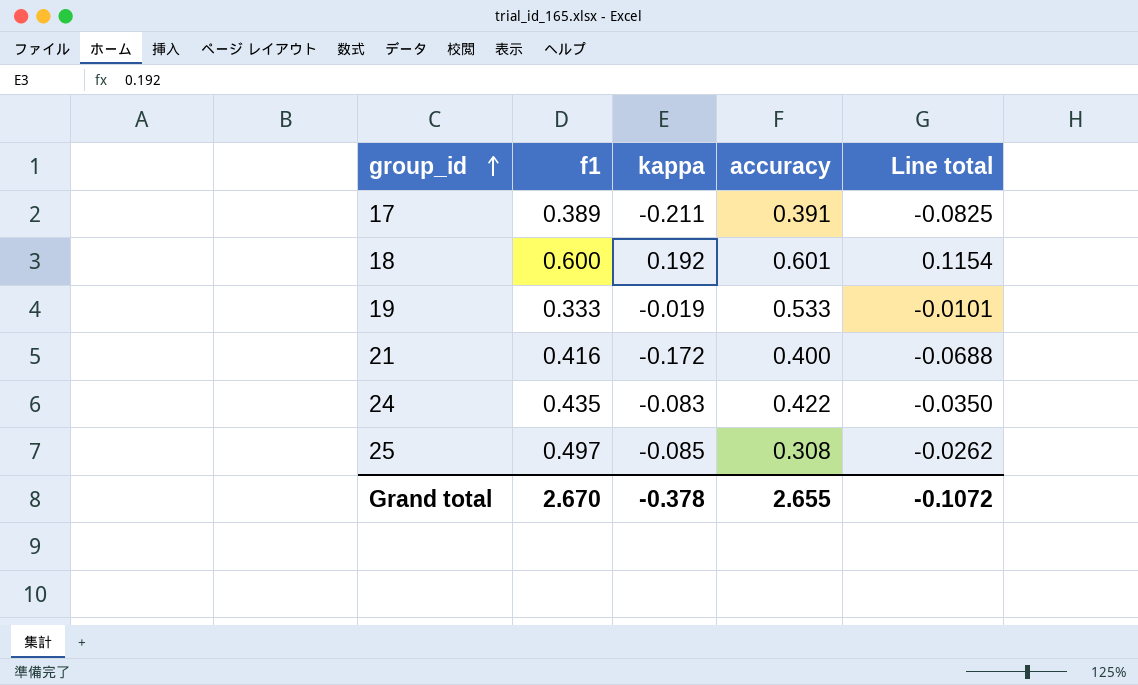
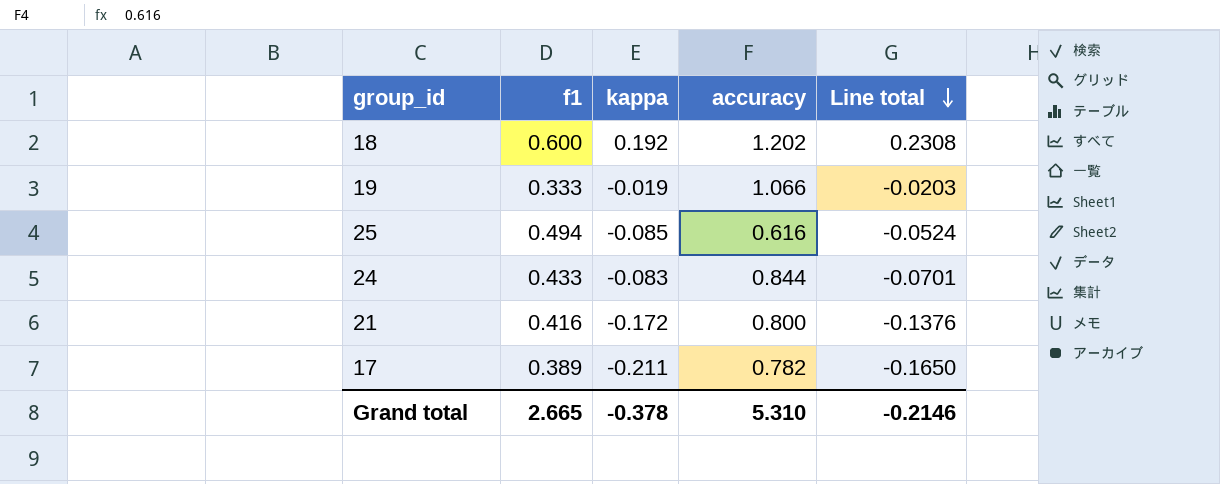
row order: group_id ascending -> Line total descending
18 | accuracy: 0.601 -> 1.202
18 | Line total: 0.1154 -> 0.2308
19 | accuracy: 0.533 -> 1.066
19 | Line total: -0.0101 -> -0.0203
25 | f1: 0.497 -> 0.494
25 | accuracy: 0.308 -> 0.616
25 | Line total: -0.0262 -> -0.0524
24 | f1: 0.435 -> 0.433
24 | accuracy: 0.422 -> 0.844
24 | Line total: -0.0350 -> -0.0701
21 | accuracy: 0.400 -> 0.800
21 | Line total: -0.0688 -> -0.1376
17 | accuracy: 0.391 -> 0.782
17 | Line total: -0.0825 -> -0.1650
Grand total | f1: 2.670 -> 2.665
Grand total | accuracy: 2.655 -> 5.310
Grand total | Line total: -0.1072 -> -0.2146

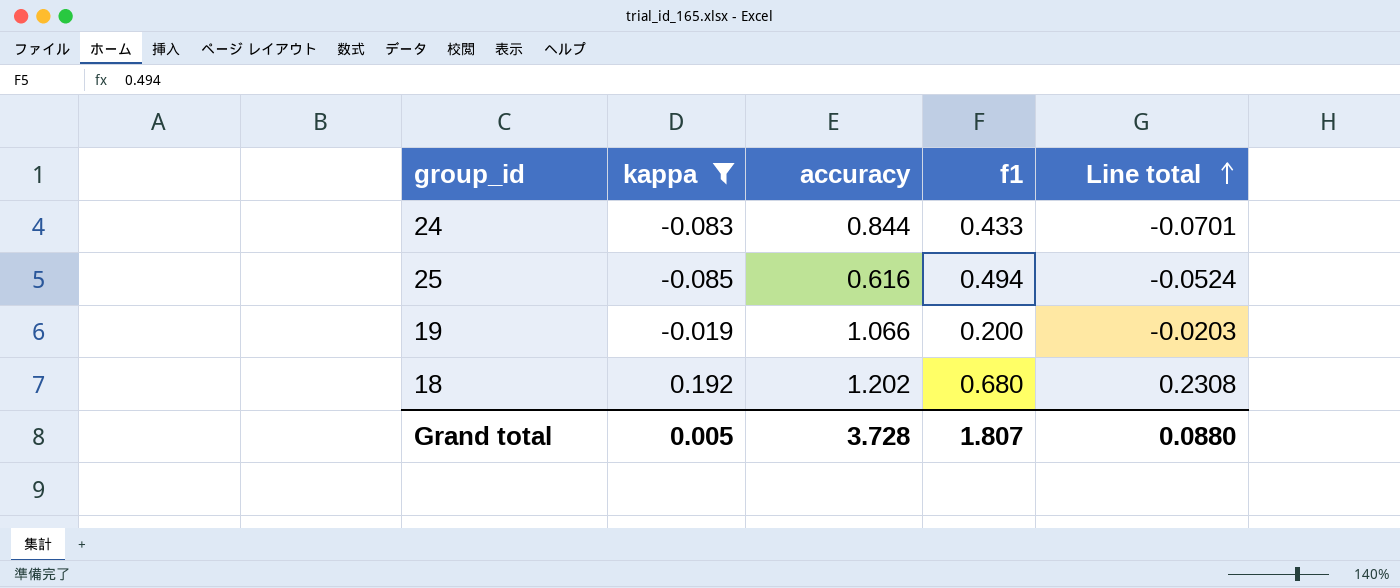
filter: none -> kappa >= -0.085
row order: Line total descending -> Line total ascending
column f1 | position: 2 -> 4
19 | f1: 0.333 -> 0.200
18 | f1: 0.600 -> 0.680
Grand total | kappa: -0.378 -> 0.005
Grand total | accuracy: 5.310 -> 3.728
Grand total | f1: 2.665 -> 1.807
Grand total | Line total: -0.2146 -> 0.0880

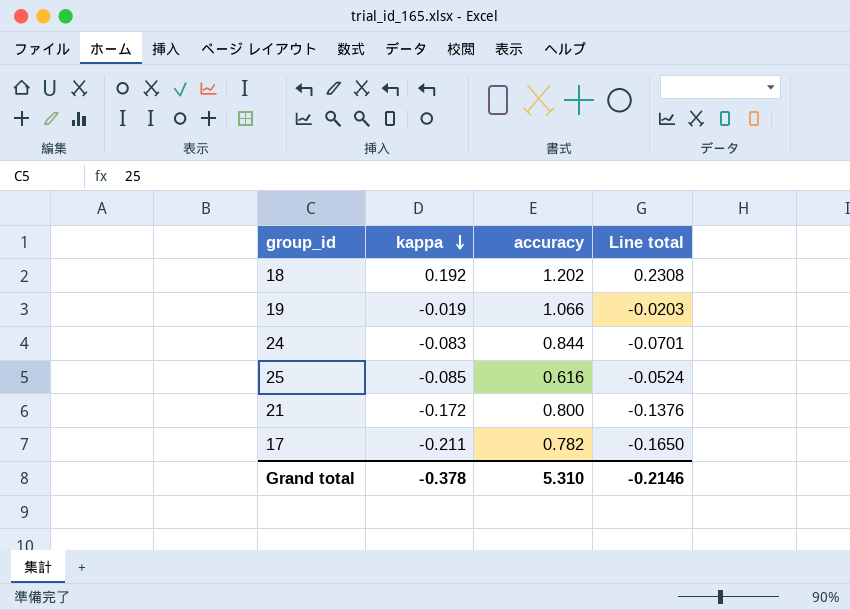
filter: kappa >= -0.085 -> none
row order: Line total ascending -> kappa descending
column f1 | position: 4 -> none
Grand total | kappa: 0.005 -> -0.378
Grand total | accuracy: 3.728 -> 5.310
Grand total | Line total: 0.0880 -> -0.2146

